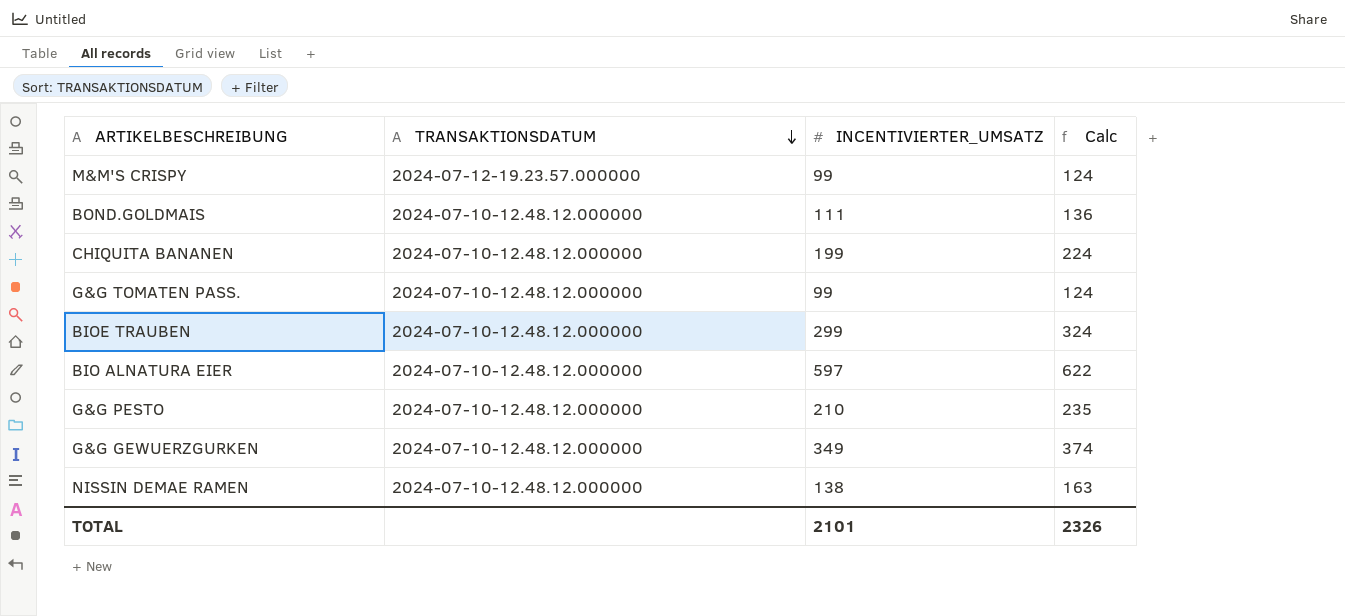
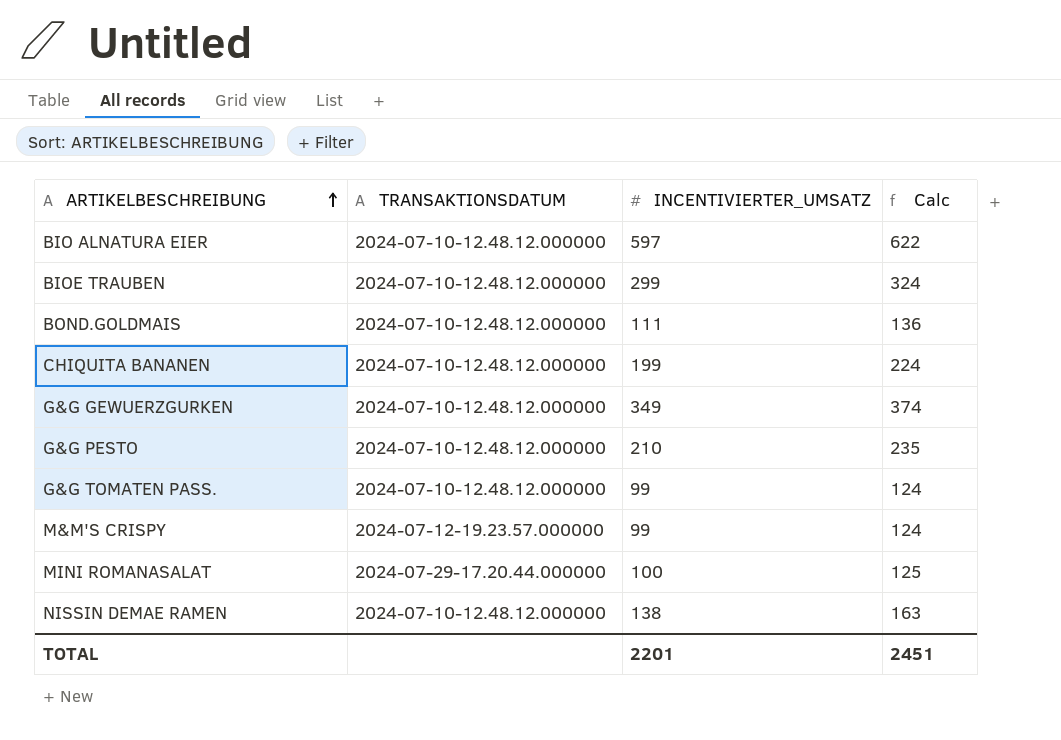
row order: TRANSAKTIONSDATUM descending -> ARTIKELBESCHREIBUNG ascending
row MINI ROMANASALAT: none -> 2024-07-29-17.20.44.000000 | 100 | 125
TOTAL | INCENTIVIERTER_UMSATZ: 2101 -> 2201
TOTAL | Calc: 2326 -> 2451

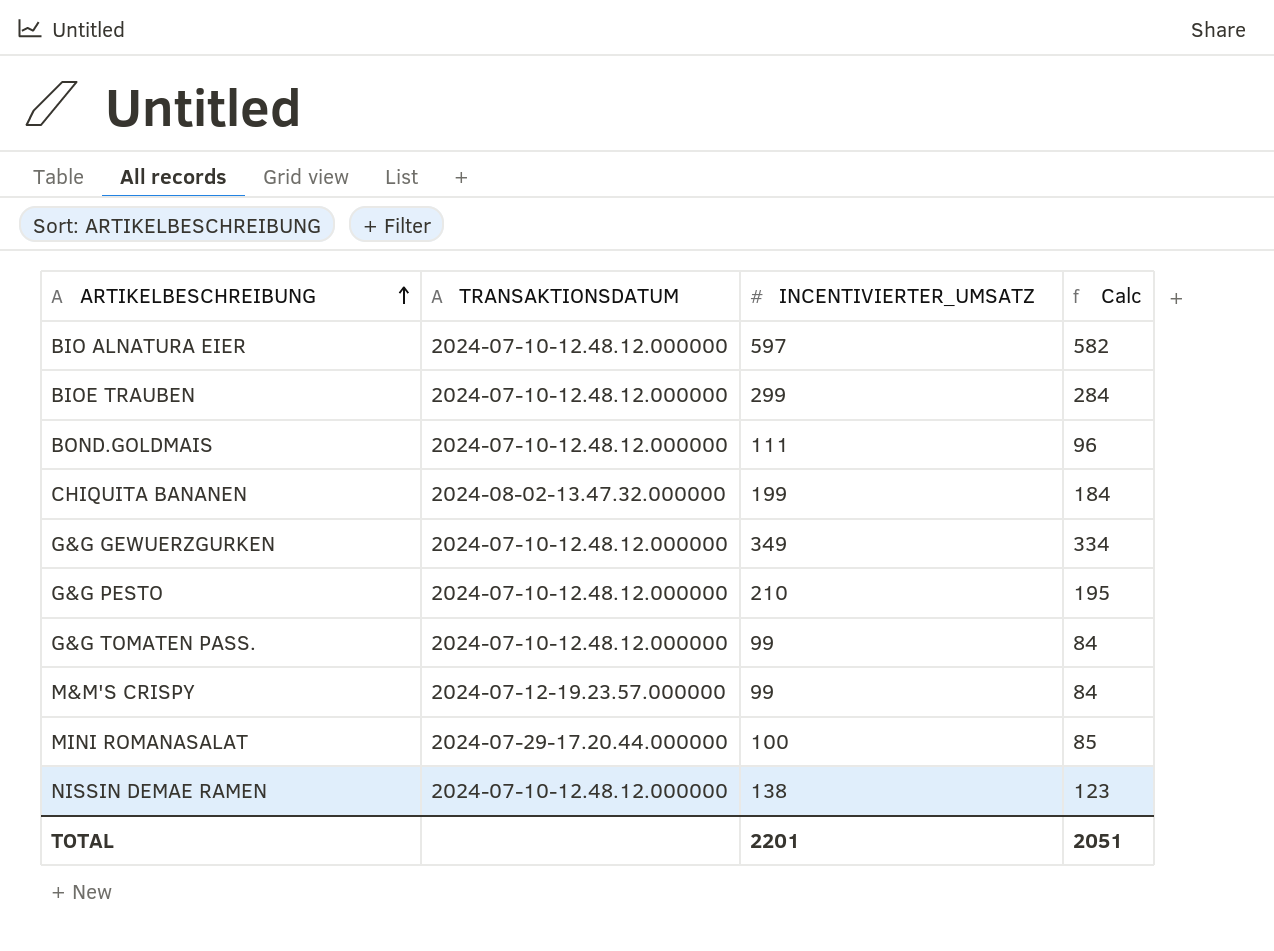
column Calc | formula: [INCENTIVIERTER_UMSATZ] + 25 -> [INCENTIVIERTER_UMSATZ] - 15
CHIQUITA BANANEN | TRANSAKTIONSDATUM: 2024-07-10-12.48.12.000000 -> 2024-08-02-13.47.32.000000
TOTAL | Calc: 2451 -> 2051

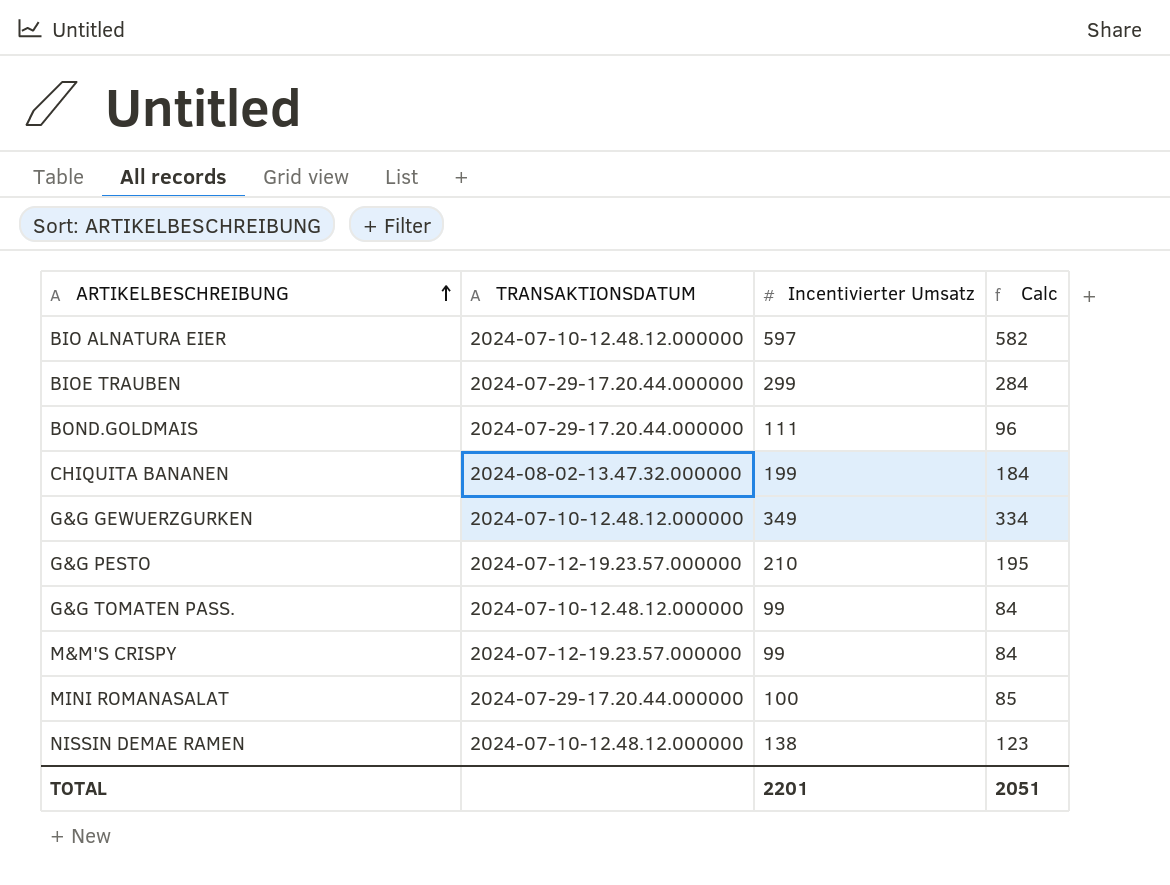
column name: INCENTIVIERTER_UMSATZ -> Incentivierter Umsatz
BIOE TRAUBEN | TRANSAKTIONSDATUM: 2024-07-10-12.48.12.000000 -> 2024-07-29-17.20.44.000000
BOND.GOLDMAIS | TRANSAKTIONSDATUM: 2024-07-10-12.48.12.000000 -> 2024-07-29-17.20.44.000000
G&G PESTO | TRANSAKTIONSDATUM: 2024-07-10-12.48.12.000000 -> 2024-07-12-19.23.57.000000

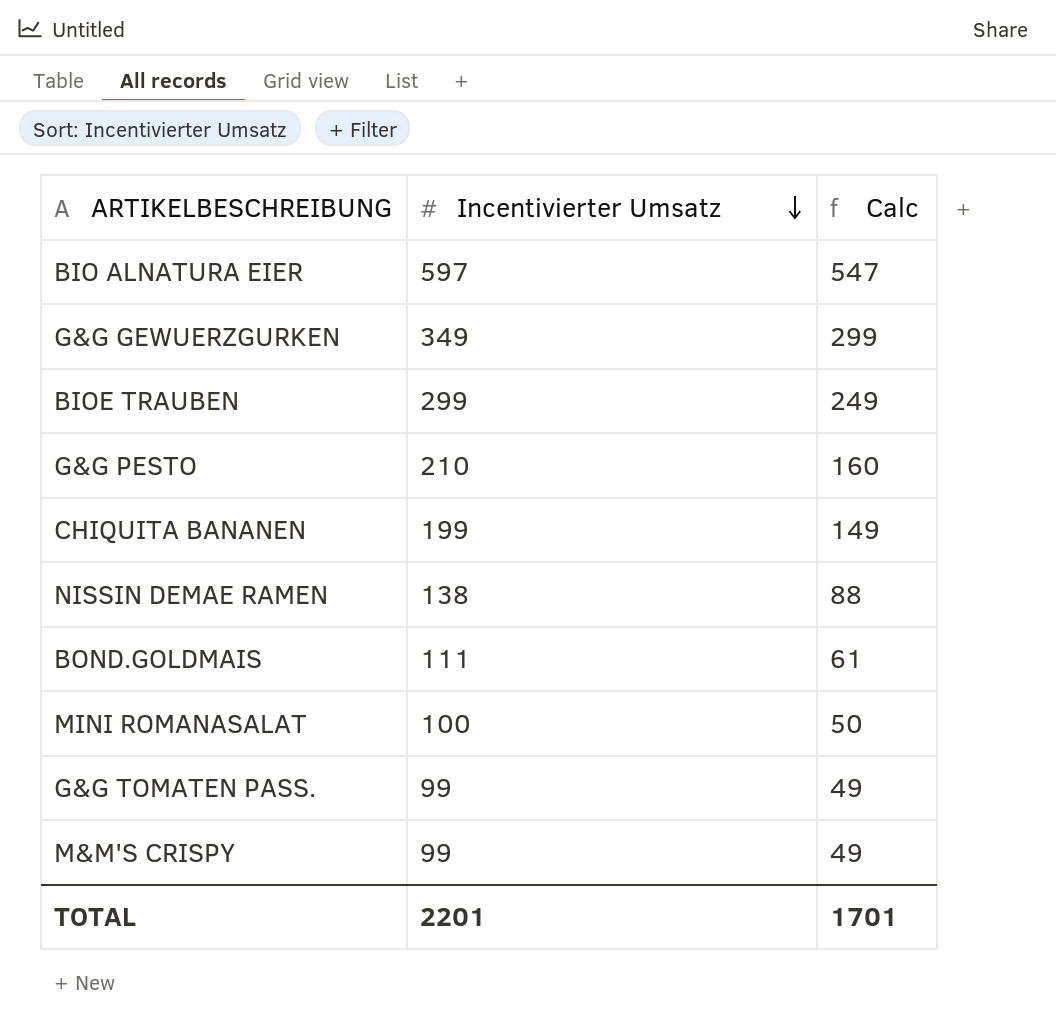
row order: ARTIKELBESCHREIBUNG ascending -> Incentivierter Umsatz descending
column TRANSAKTIONSDATUM | position: 2 -> none
column Calc | formula: [Incentivierter Umsatz] - 15 -> [Incentivierter Umsatz] - 50
TOTAL | Calc: 2051 -> 1701

